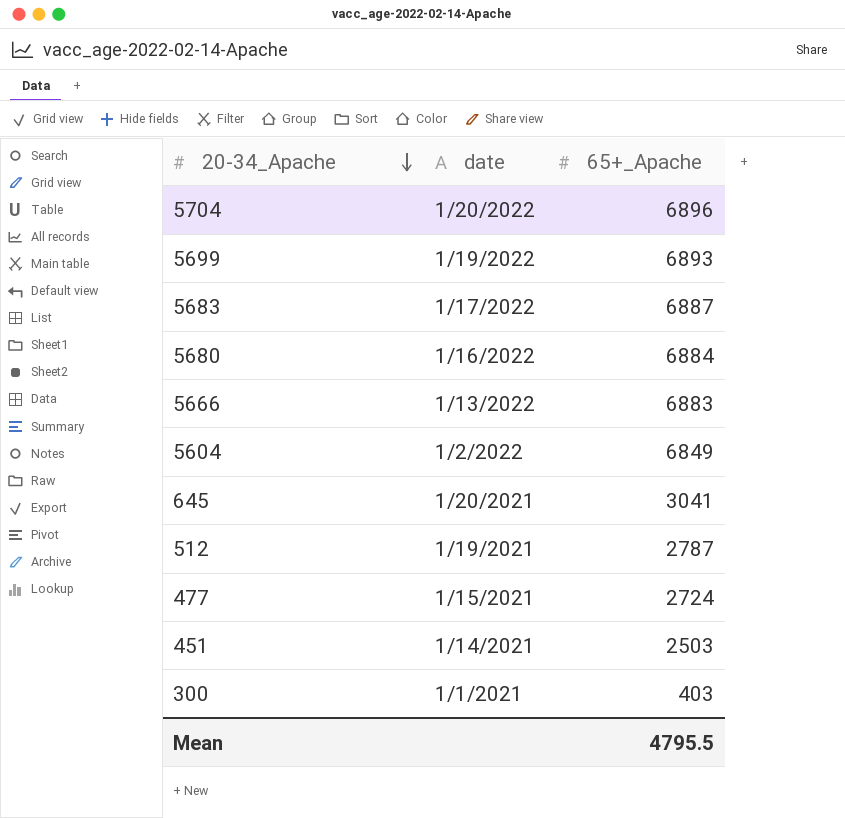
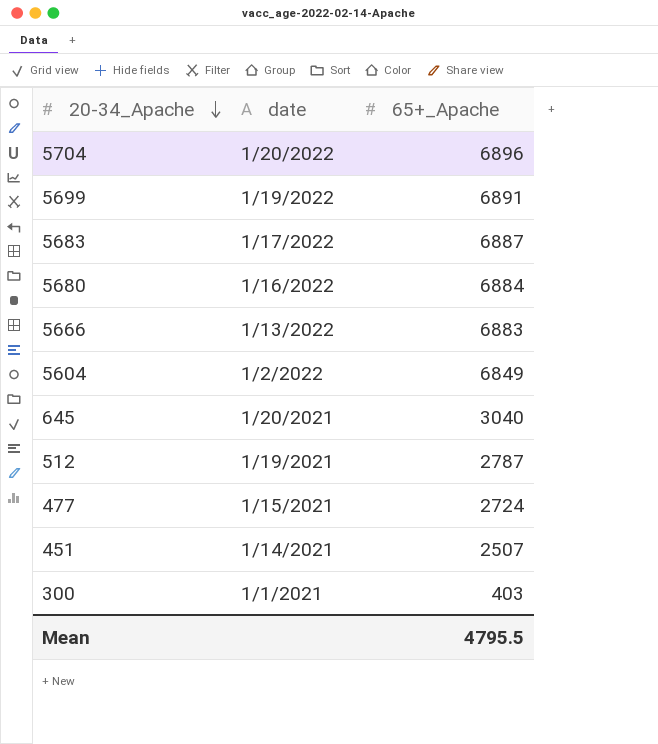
5699 | 65+_Apache: 6893 -> 6891
645 | 65+_Apache: 3041 -> 3040
451 | 65+_Apache: 2503 -> 2507

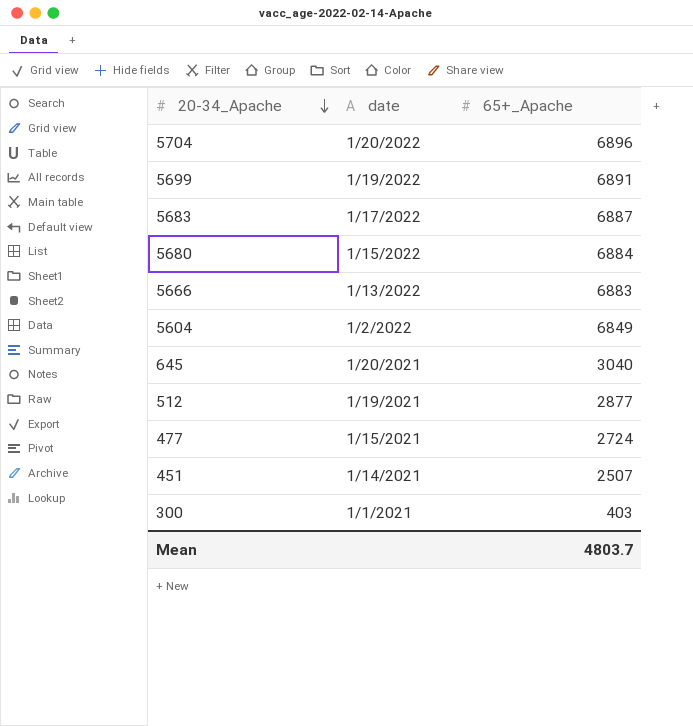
5680 | date: 1/16/2022 -> 1/15/2022
512 | 65+_Apache: 2787 -> 2877
Mean | 65+_Apache: 4795.5 -> 4803.7

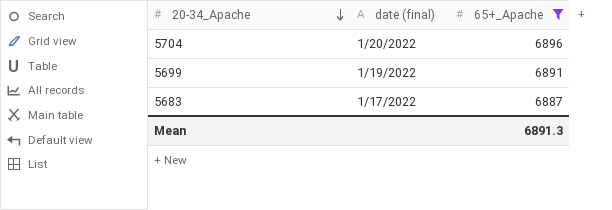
filter: none -> 65+_Apache >= 6887
column name: date -> date (final)
Mean | 65+_Apache: 4803.7 -> 6891.3

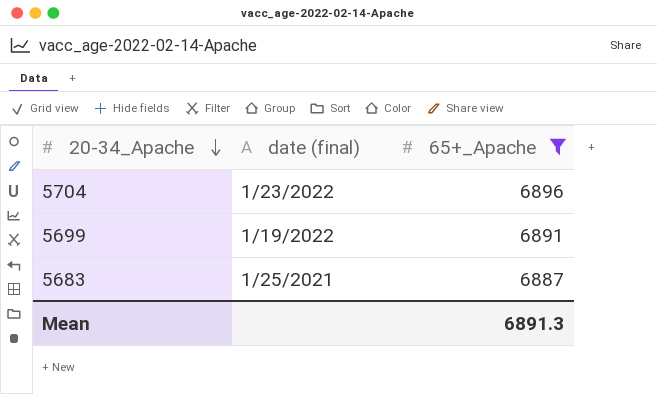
5704 | date (final): 1/20/2022 -> 1/23/2022
5683 | date (final): 1/17/2022 -> 1/25/2021

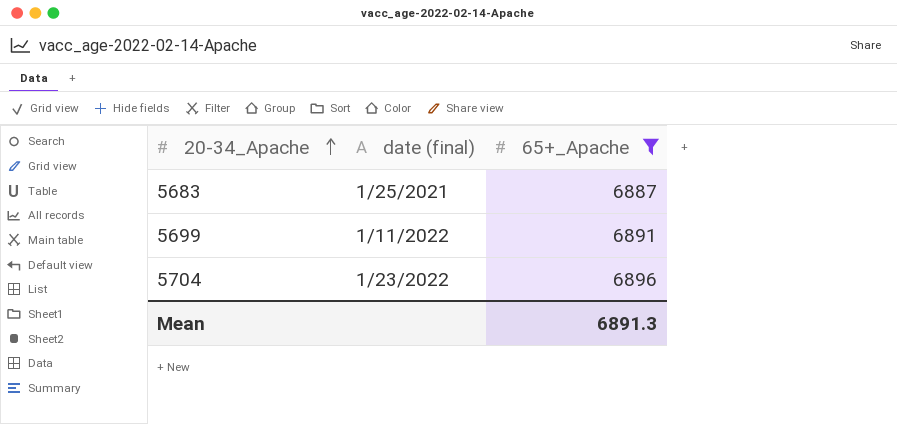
row order: 20-34_Apache descending -> 20-34_Apache ascending
5699 | date (final): 1/19/2022 -> 1/11/2022

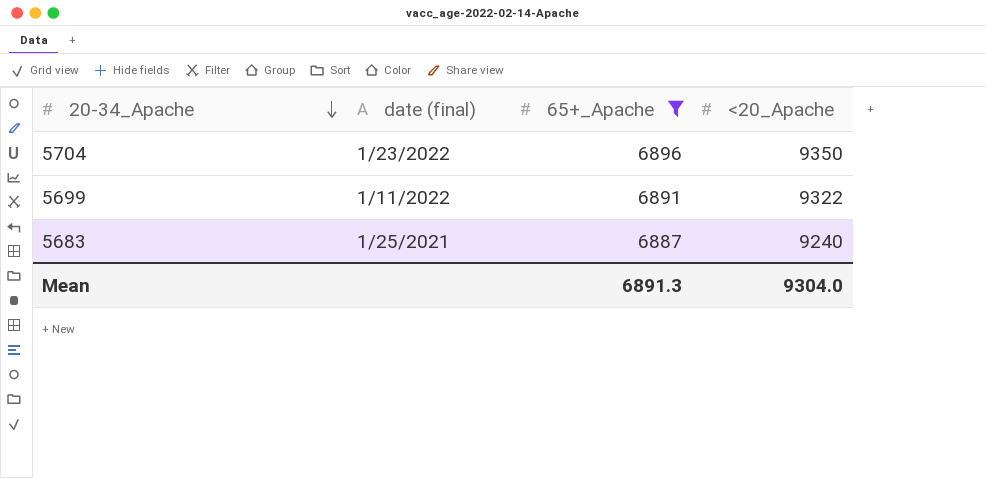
row order: 20-34_Apache ascending -> 20-34_Apache descending
column <20_Apache | position: none -> 4

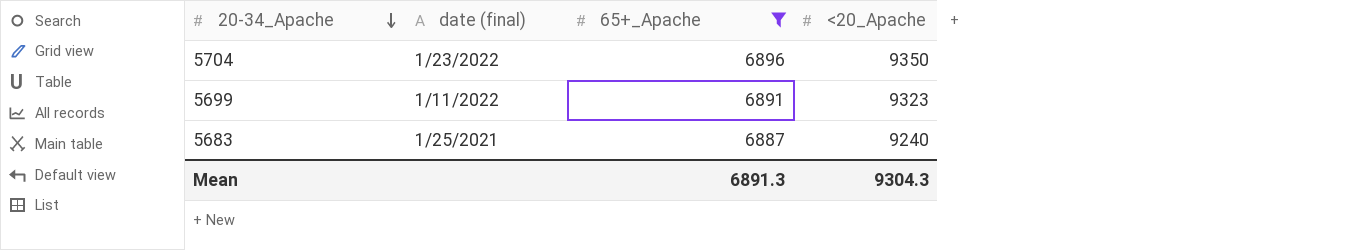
5699 | <20_Apache: 9322 -> 9323
Mean | <20_Apache: 9304.0 -> 9304.3

